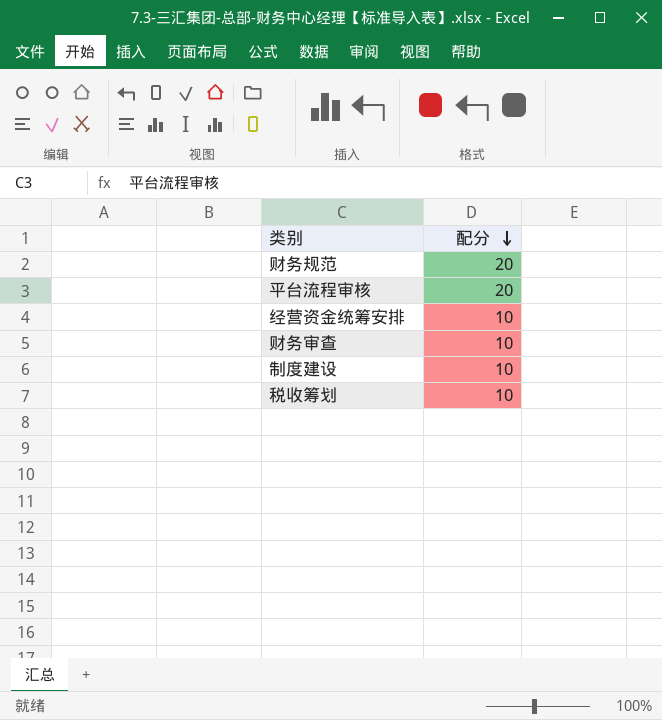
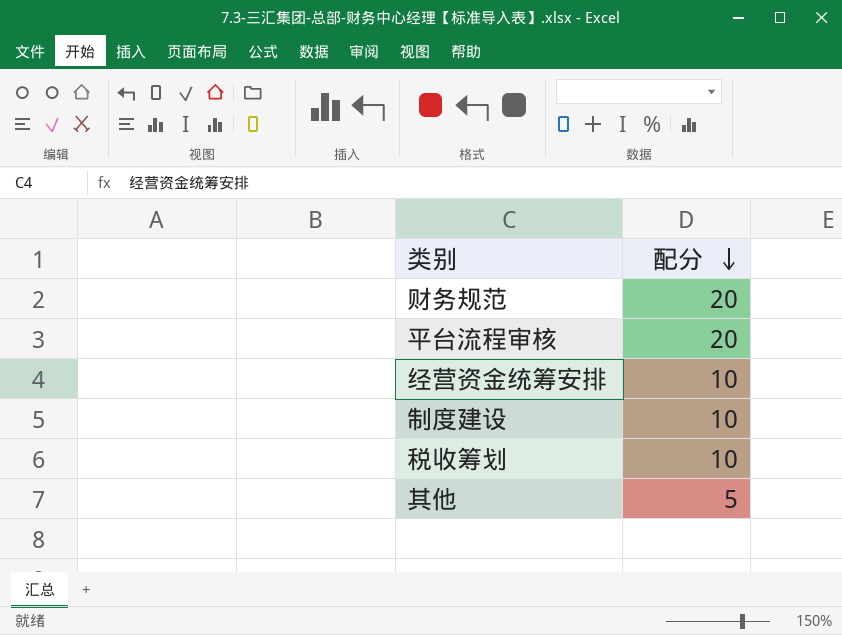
row 财务审查: 10 -> none
row 其他: none -> 5

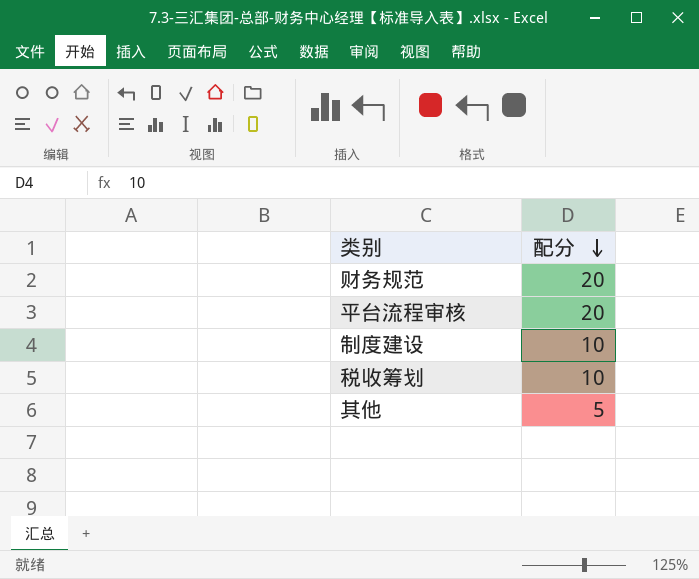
row 经营资金统筹安排: 10 -> none

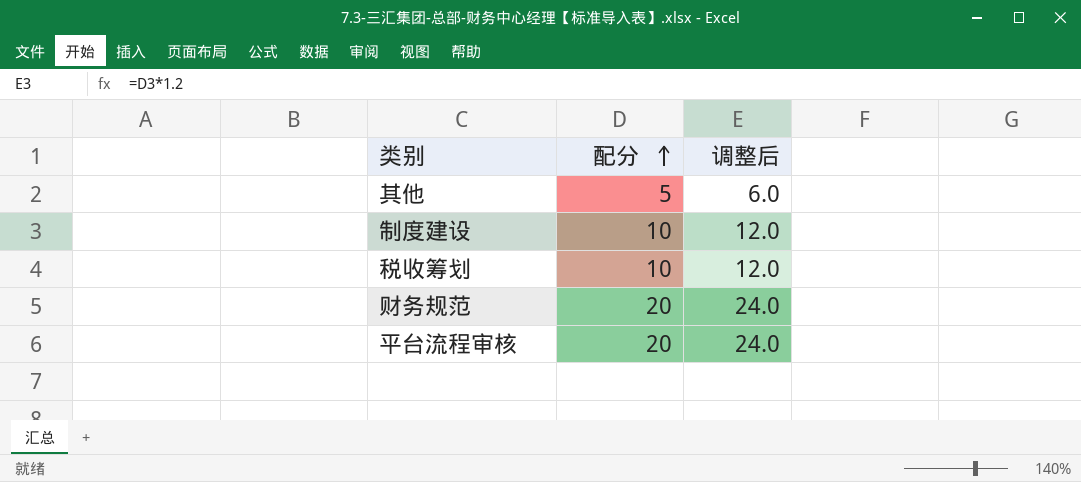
row order: 配分 descending -> 配分 ascending
column 调整后 | formula: none -> [配分] * 1.2

